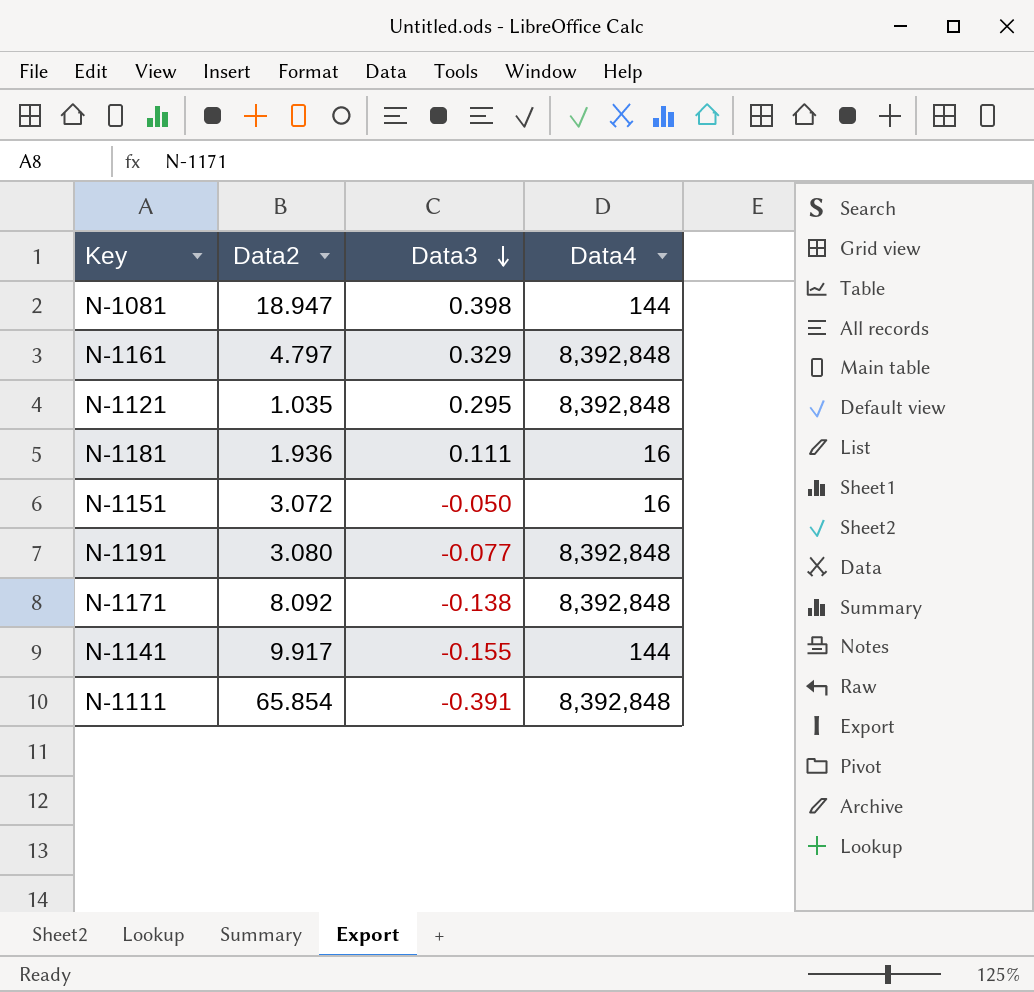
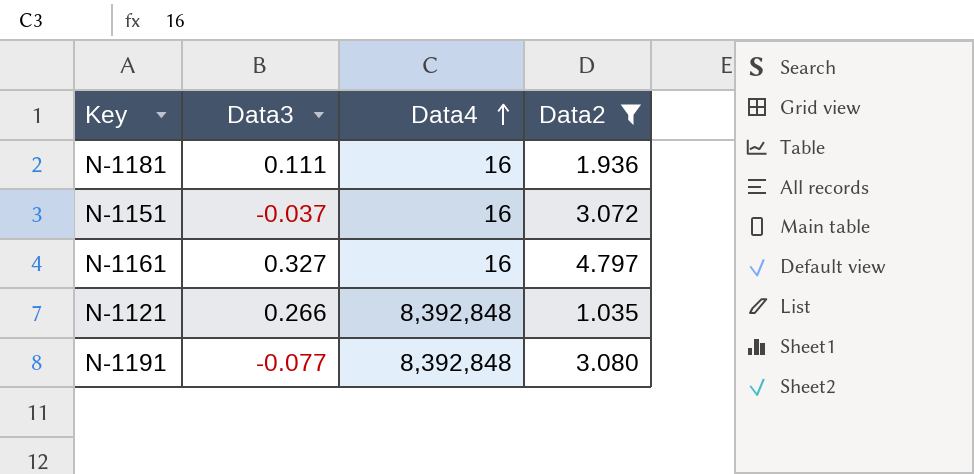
filter: none -> Data2 <= 4.797
row order: Data3 descending -> Data4 ascending
column Data2 | position: 2 -> 4
N-1151 | Data3: -0.050 -> -0.037
N-1161 | Data3: 0.329 -> 0.327
N-1161 | Data4: 8,392,848 -> 16
N-1121 | Data3: 0.295 -> 0.266

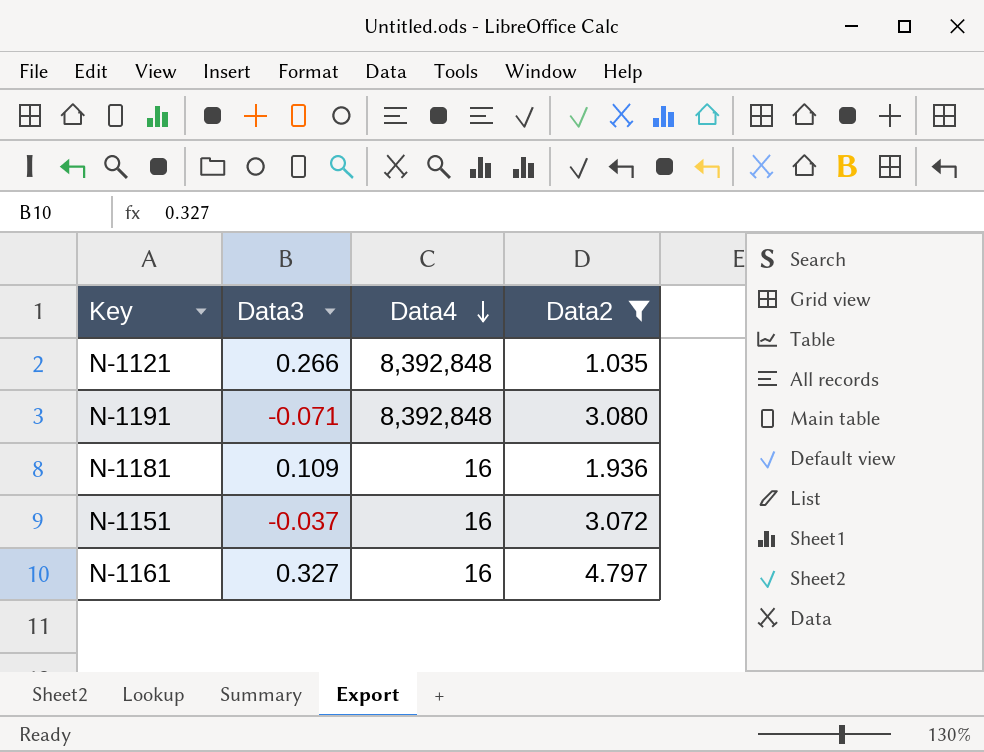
row order: Data4 ascending -> Data4 descending
N-1191 | Data3: -0.077 -> -0.071
N-1181 | Data3: 0.111 -> 0.109

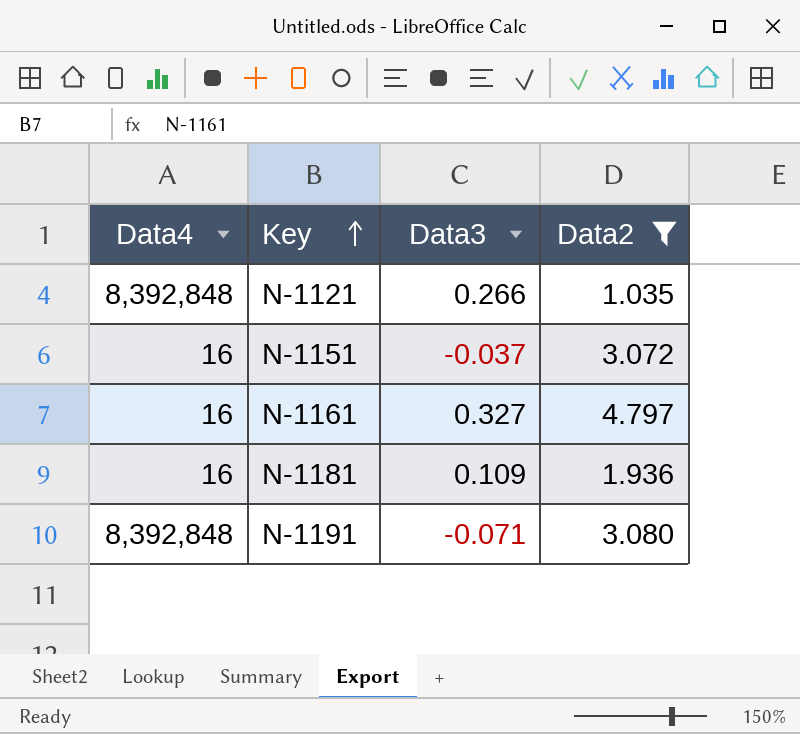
row order: Data4 descending -> Key ascending
column Data4 | position: 3 -> 1

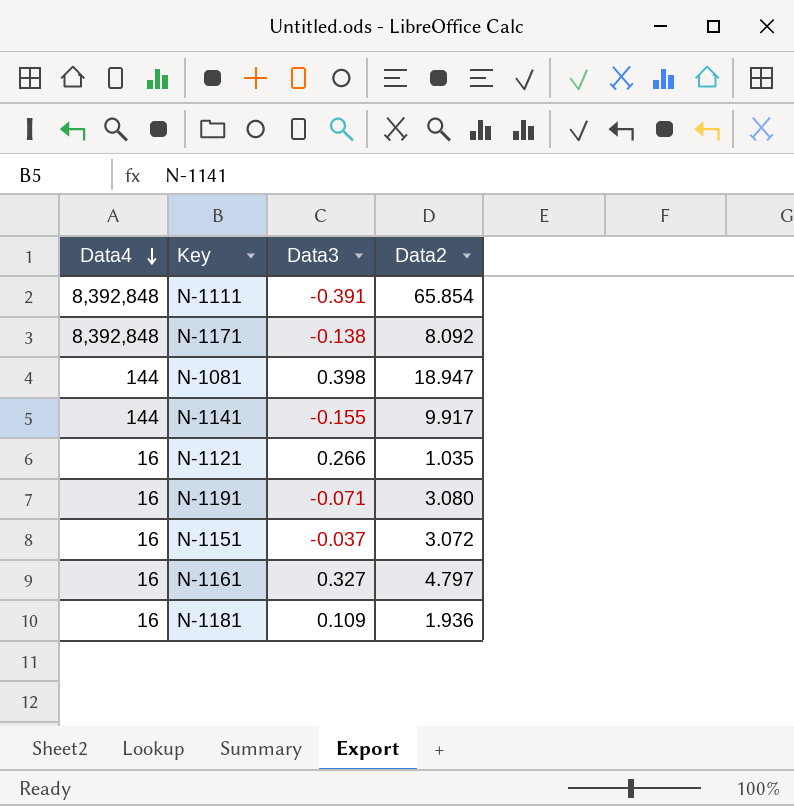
filter: Data2 <= 4.797 -> none
row order: Key ascending -> Data4 descending
N-1121 | Data4: 8,392,848 -> 16
N-1191 | Data4: 8,392,848 -> 16

